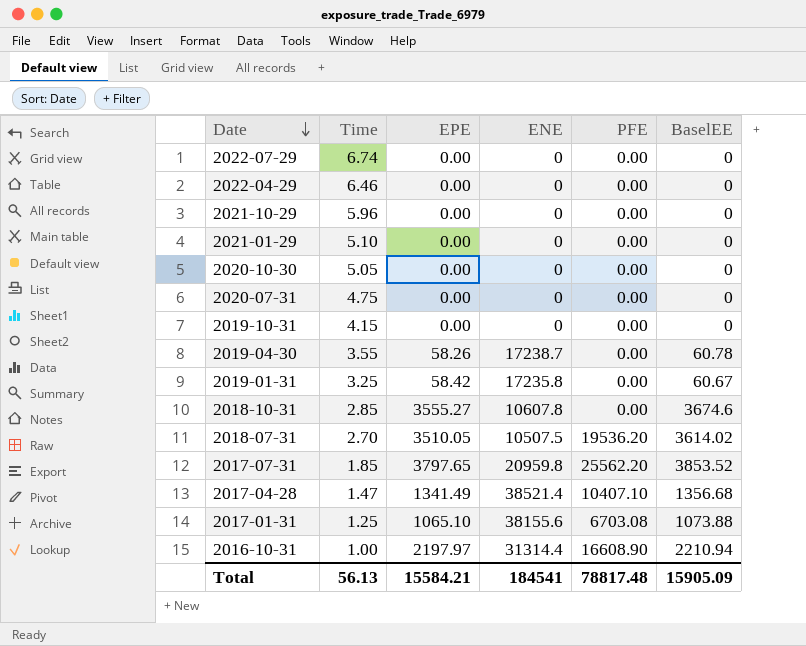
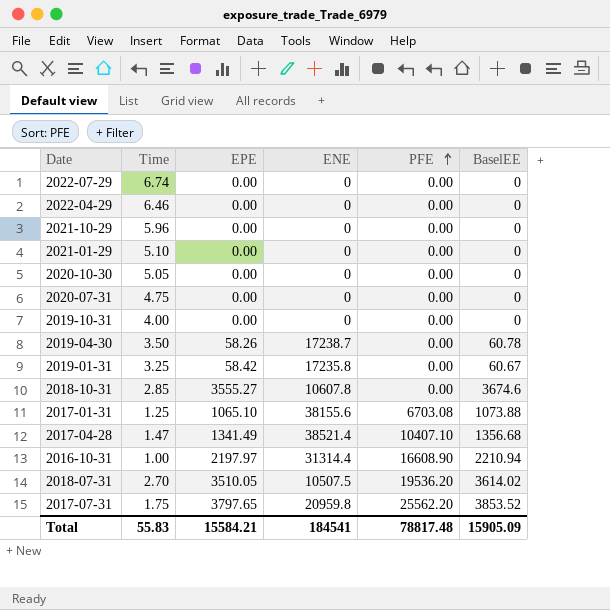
row order: Date descending -> PFE ascending
2019-10-31 | Time: 4.15 -> 4.00
2019-04-30 | Time: 3.55 -> 3.50
2017-07-31 | Time: 1.85 -> 1.75
Total | Time: 56.13 -> 55.83

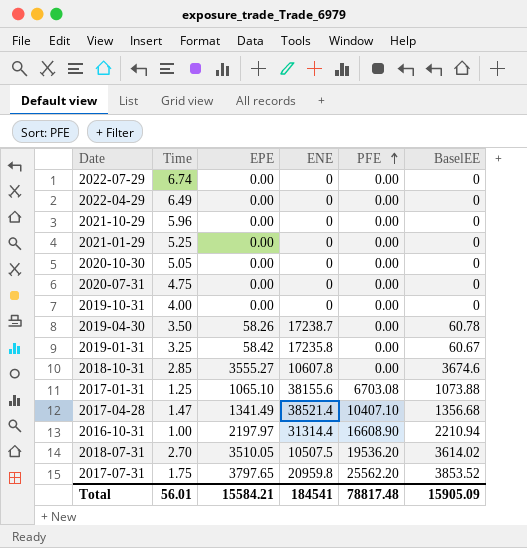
2022-04-29 | Time: 6.46 -> 6.49
2021-01-29 | Time: 5.10 -> 5.25
Total | Time: 55.83 -> 56.01

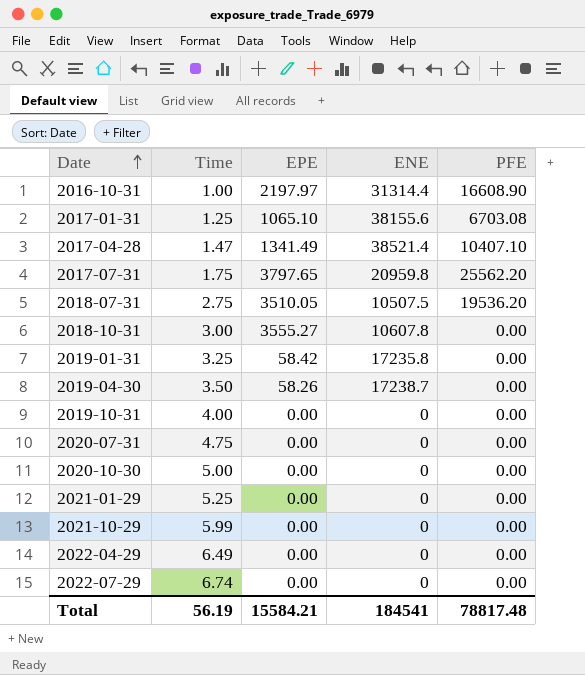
row order: PFE ascending -> Date ascending
column BaselEE | position: 6 -> none
2018-07-31 | Time: 2.70 -> 2.75
2018-10-31 | Time: 2.85 -> 3.00
2020-10-30 | Time: 5.05 -> 5.00
2021-10-29 | Time: 5.96 -> 5.99
Total | Time: 56.01 -> 56.19

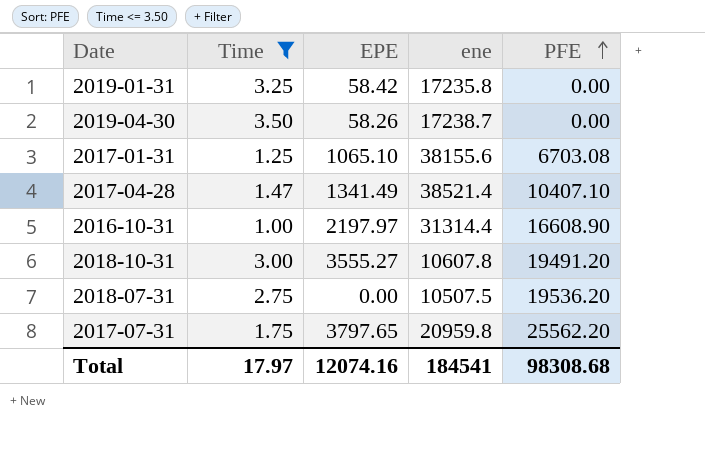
filter: none -> Time <= 3.50
row order: Date ascending -> PFE ascending
column name: ENE -> ene
2018-10-31 | PFE: 0.00 -> 19491.20
2018-07-31 | EPE: 3510.05 -> 0.00
Total | Time: 56.19 -> 17.97
Total | EPE: 15584.21 -> 12074.16
Total | PFE: 78817.48 -> 98308.68

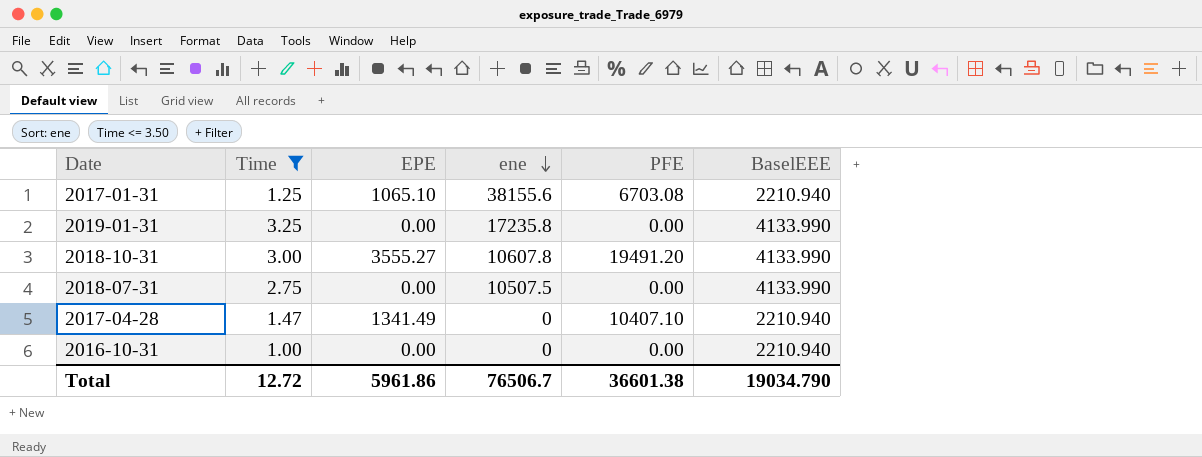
row order: PFE ascending -> ene descending
column BaselEEE | position: none -> 6
row 2019-04-30: 3.50 | 58.26 | 17238.7 | 0.00 -> none
row 2017-07-31: 1.75 | 3797.65 | 20959.8 | 25562.20 -> none
2019-01-31 | EPE: 58.42 -> 0.00
2018-07-31 | PFE: 19536.20 -> 0.00
2017-04-28 | ene: 38521.4 -> 0
2016-10-31 | EPE: 2197.97 -> 0.00
2016-10-31 | ene: 31314.4 -> 0
2016-10-31 | PFE: 16608.90 -> 0.00
Total | Time: 17.97 -> 12.72
Total | EPE: 12074.16 -> 5961.86
Total | ene: 184541 -> 76506.7
Total | PFE: 98308.68 -> 36601.38

